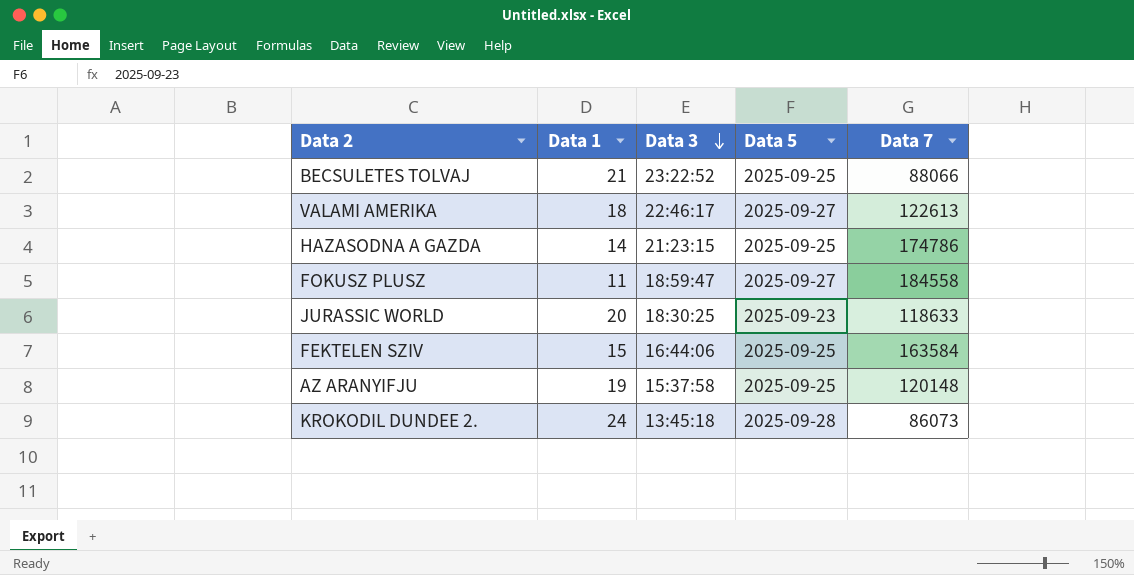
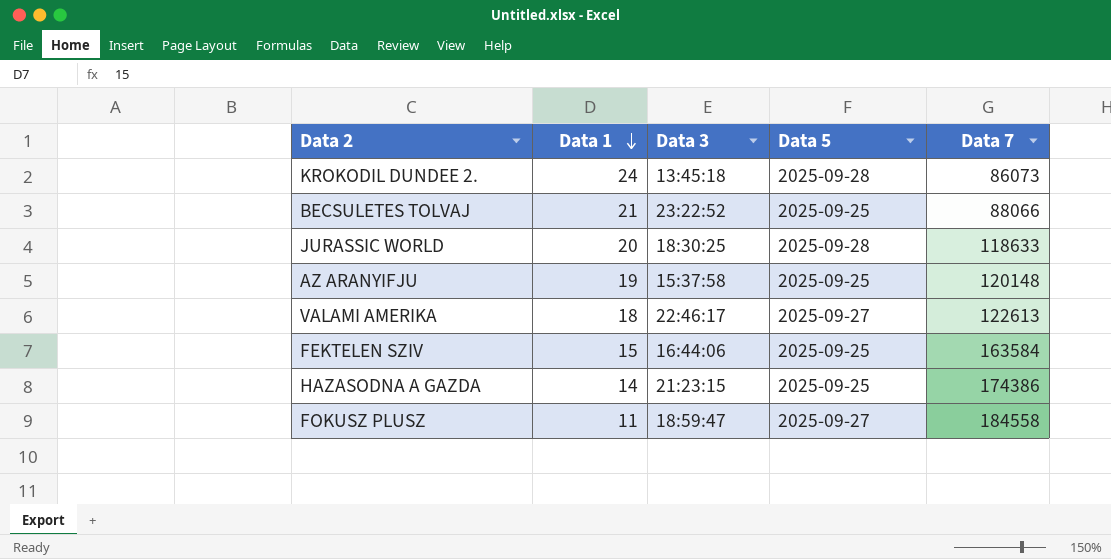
row order: Data 3 descending -> Data 1 descending
JURASSIC WORLD | Data 5: 2025-09-23 -> 2025-09-28
HAZASODNA A GAZDA | Data 7: 174786 -> 174386

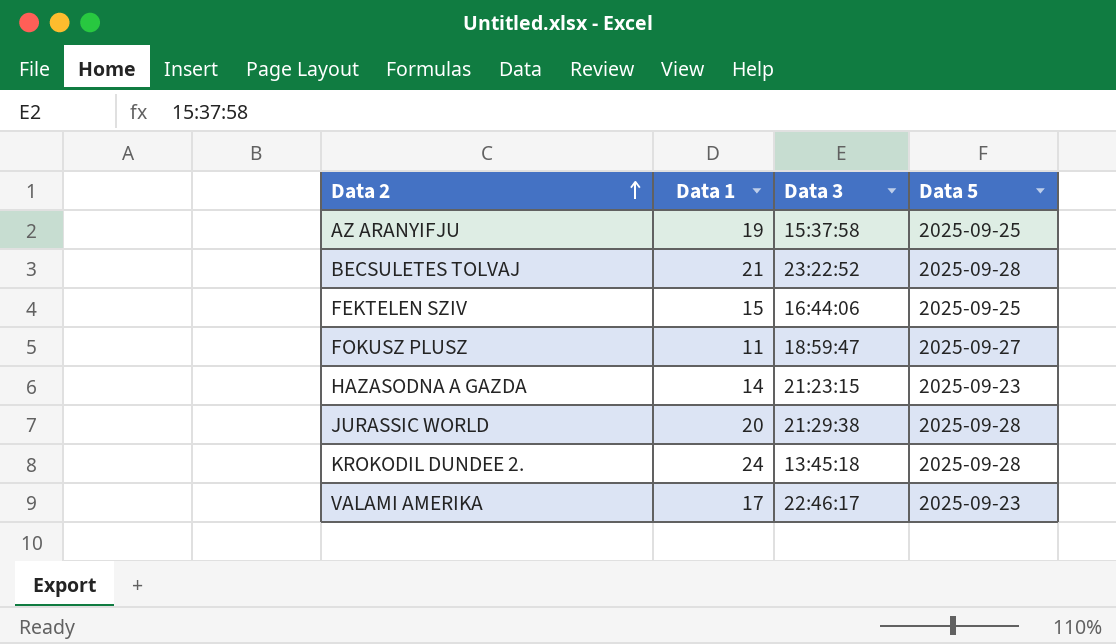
row order: Data 1 descending -> Data 2 ascending
column Data 7 | position: 5 -> none
BECSULETES TOLVAJ | Data 5: 2025-09-25 -> 2025-09-28
HAZASODNA A GAZDA | Data 5: 2025-09-25 -> 2025-09-23
JURASSIC WORLD | Data 3: 18:30:25 -> 21:29:38
VALAMI AMERIKA | Data 1: 18 -> 17
VALAMI AMERIKA | Data 5: 2025-09-27 -> 2025-09-23

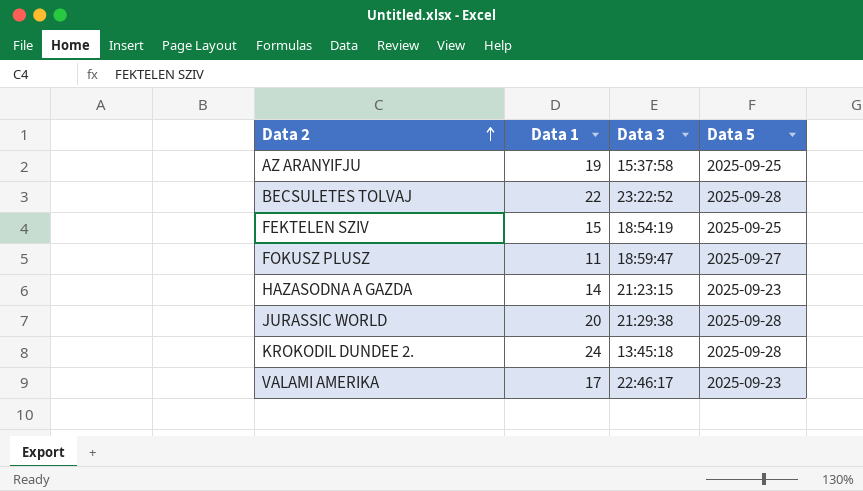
BECSULETES TOLVAJ | Data 1: 21 -> 22
FEKTELEN SZIV | Data 3: 16:44:06 -> 18:54:19

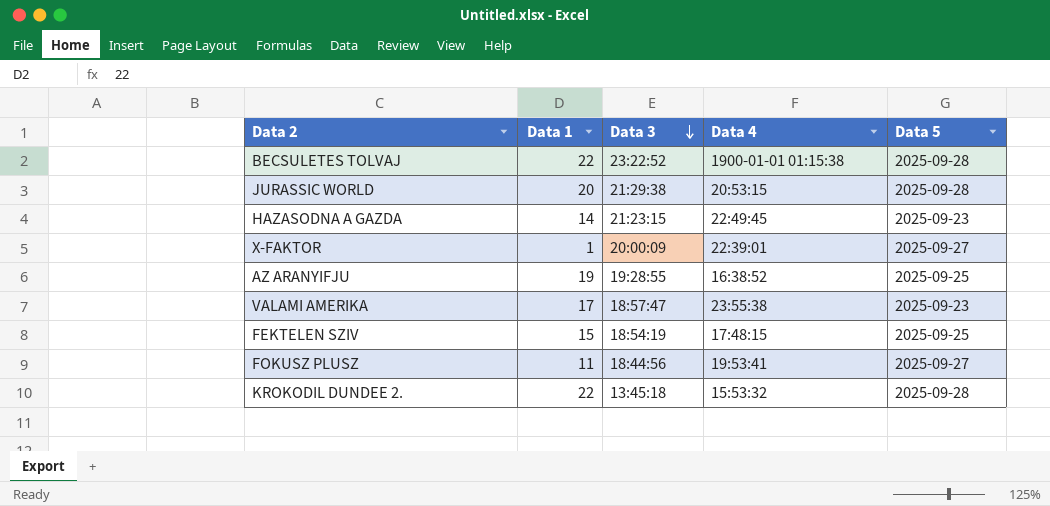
row order: Data 2 ascending -> Data 3 descending
column Data 4 | position: none -> 4
row X-FAKTOR: none -> 1 | 20:00:09 | 22:39:01 | 2025-09-27
AZ ARANYIFJU | Data 3: 15:37:58 -> 19:28:55
VALAMI AMERIKA | Data 3: 22:46:17 -> 18:57:47
FOKUSZ PLUSZ | Data 3: 18:59:47 -> 18:44:56
KROKODIL DUNDEE 2. | Data 1: 24 -> 22

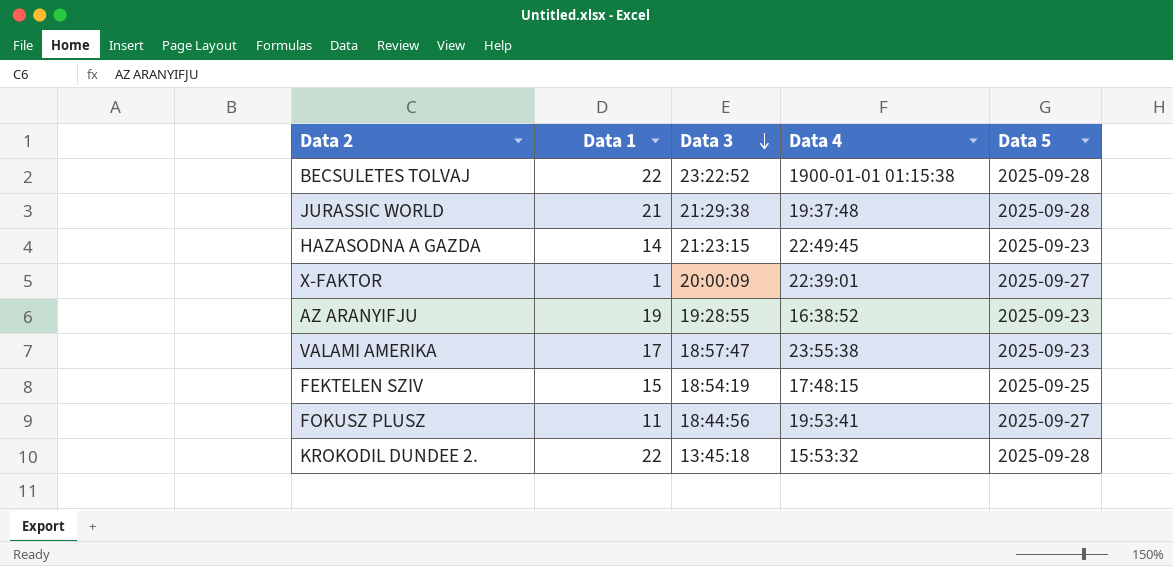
JURASSIC WORLD | Data 1: 20 -> 21
JURASSIC WORLD | Data 4: 20:53:15 -> 19:37:48
AZ ARANYIFJU | Data 5: 2025-09-25 -> 2025-09-23

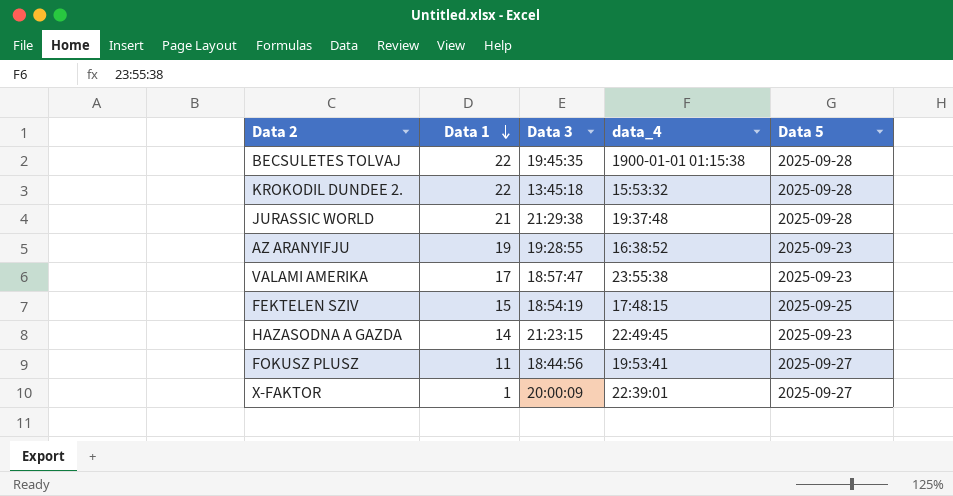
row order: Data 3 descending -> Data 1 descending
column name: Data 4 -> data_4
BECSULETES TOLVAJ | Data 3: 23:22:52 -> 19:45:35

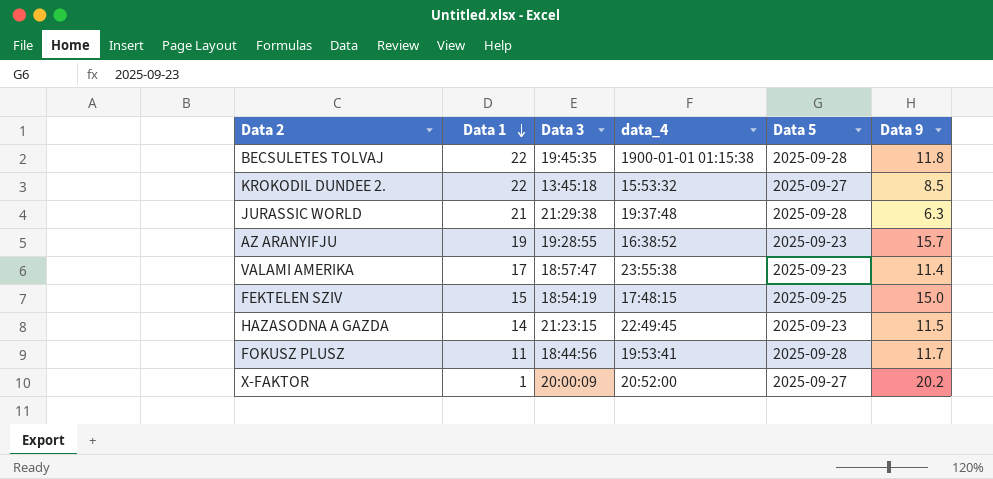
column Data 9 | position: none -> 6
KROKODIL DUNDEE 2. | Data 5: 2025-09-28 -> 2025-09-27
FOKUSZ PLUSZ | Data 5: 2025-09-27 -> 2025-09-28
X-FAKTOR | data_4: 22:39:01 -> 20:52:00

